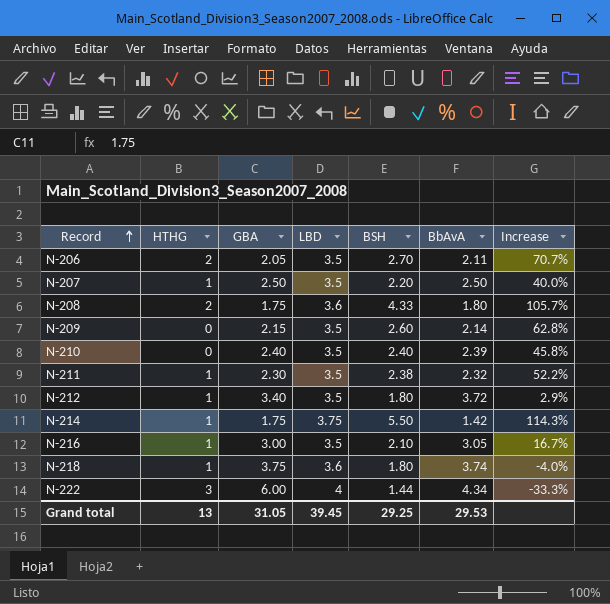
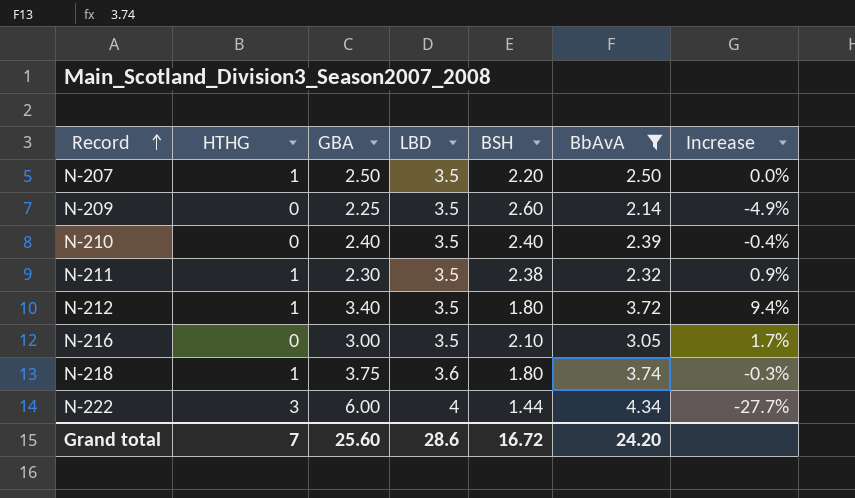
filter: none -> BbAvA >= 2.14
column Increase | formula: ([LBD] - [GBA]) / [GBA] -> ([BbAvA] - [GBA]) / [GBA]
N-209 | GBA: 2.15 -> 2.25
N-216 | HTHG: 1 -> 0
Grand total | HTHG: 13 -> 7
Grand total | GBA: 31.05 -> 25.60
Grand total | LBD: 39.45 -> 28.6
Grand total | BSH: 29.25 -> 16.72
Grand total | BbAvA: 29.53 -> 24.20

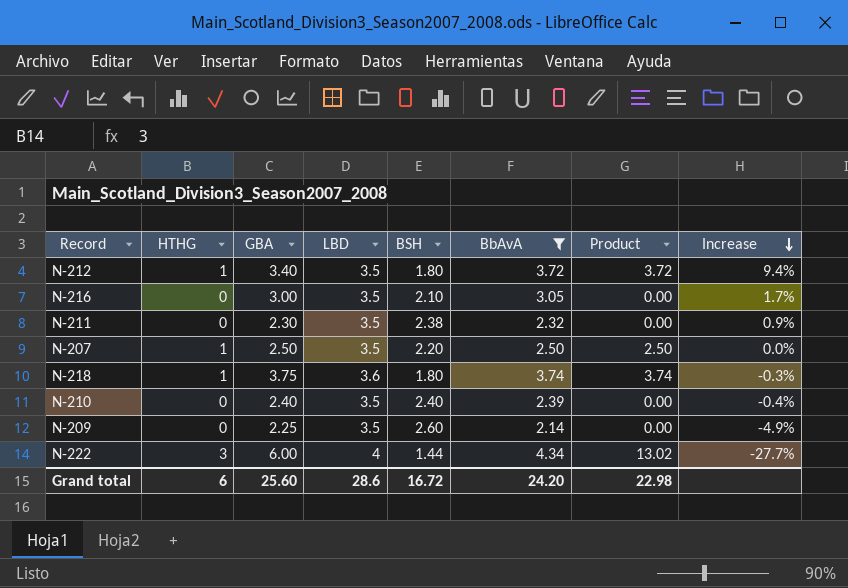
row order: Record ascending -> Increase descending
column Product | formula: none -> [HTHG] * [BbAvA]
N-211 | HTHG: 1 -> 0
Grand total | HTHG: 7 -> 6

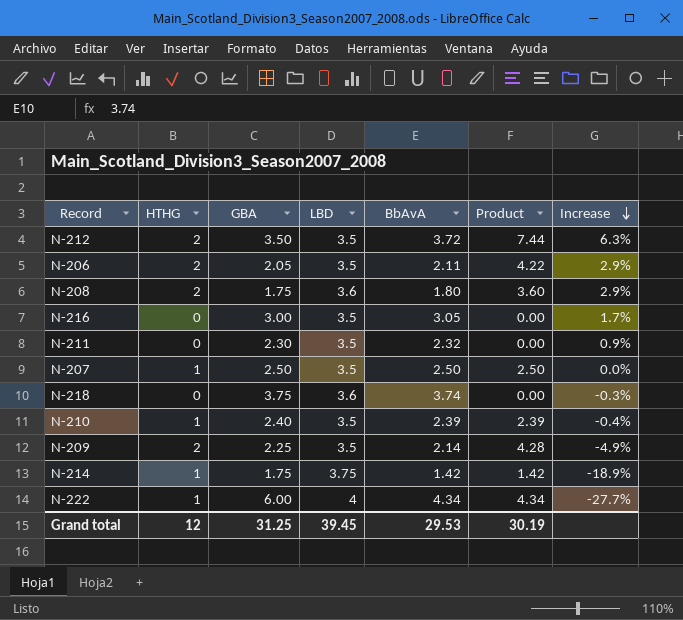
filter: BbAvA >= 2.14 -> none
column BSH | position: 5 -> none
N-212 | HTHG: 1 -> 2
N-212 | GBA: 3.40 -> 3.50
N-212 | Product: 3.72 -> 7.44
N-212 | Increase: 9.4% -> 6.3%
N-218 | HTHG: 1 -> 0
N-218 | Product: 3.74 -> 0.00
N-210 | HTHG: 0 -> 1
N-210 | Product: 0.00 -> 2.39
N-209 | HTHG: 0 -> 2
N-209 | Product: 0.00 -> 4.28
N-222 | HTHG: 3 -> 1
N-222 | Product: 13.02 -> 4.34
Grand total | HTHG: 6 -> 12
Grand total | GBA: 25.60 -> 31.25
Grand total | LBD: 28.6 -> 39.45
Grand total | BbAvA: 24.20 -> 29.53
Grand total | Product: 22.98 -> 30.19

